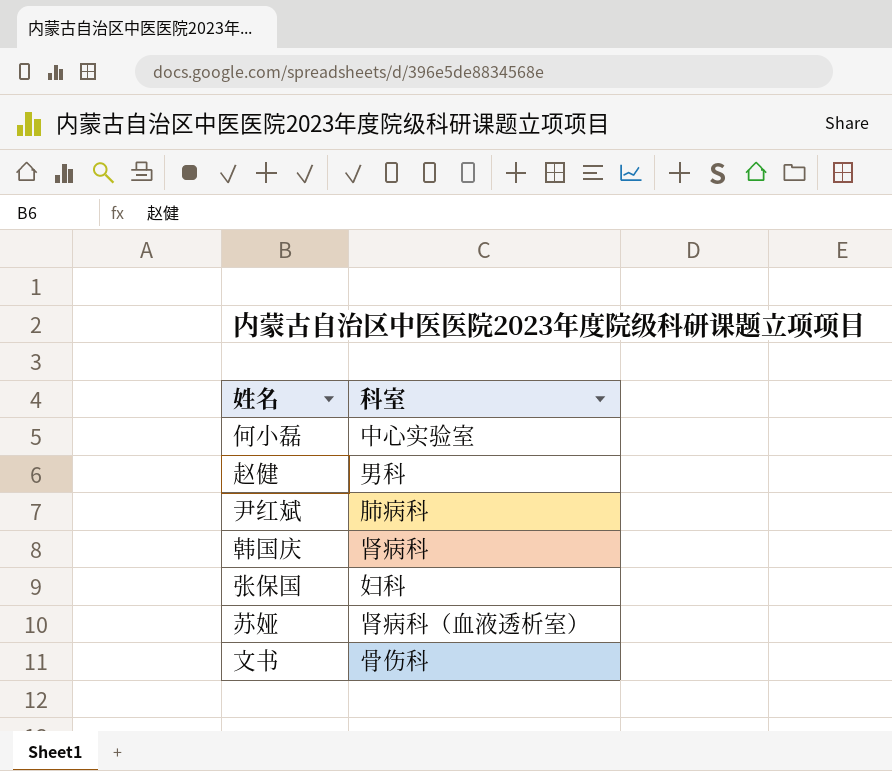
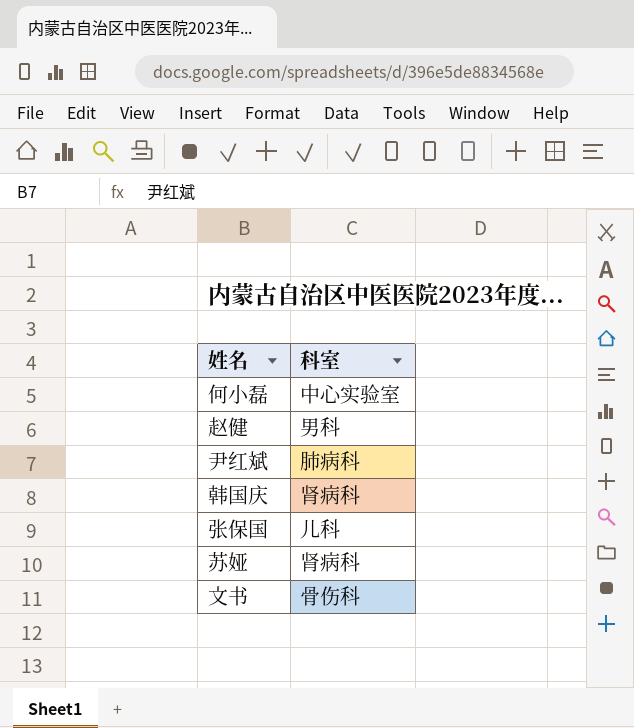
张保国 | 科室: 妇科 -> 儿科
苏娅 | 科室: 肾病科（血液透析室） -> 肾病科

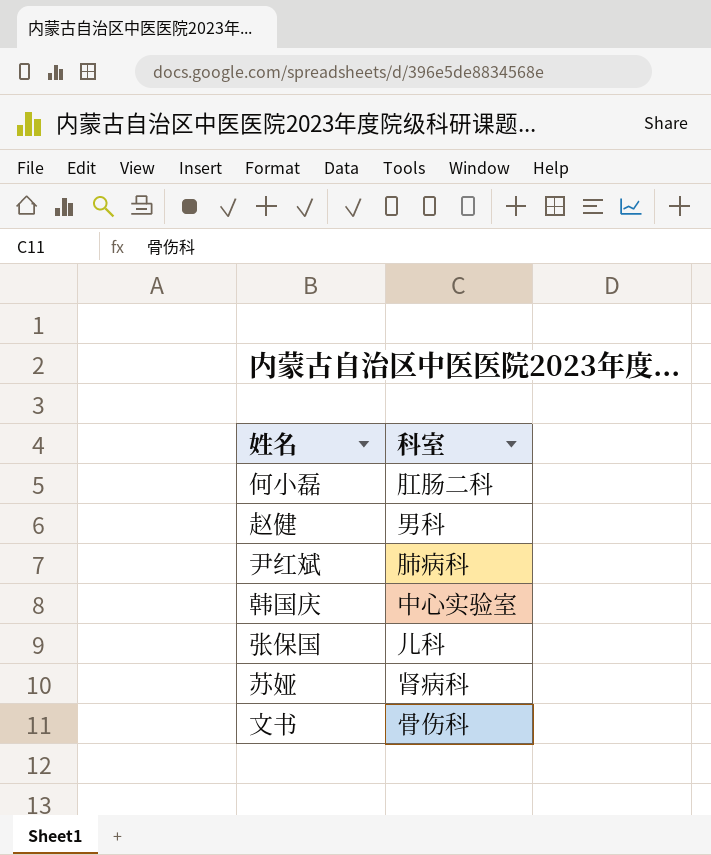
何小磊 | 科室: 中心实验室 -> 肛肠二科
韩国庆 | 科室: 肾病科 -> 中心实验室

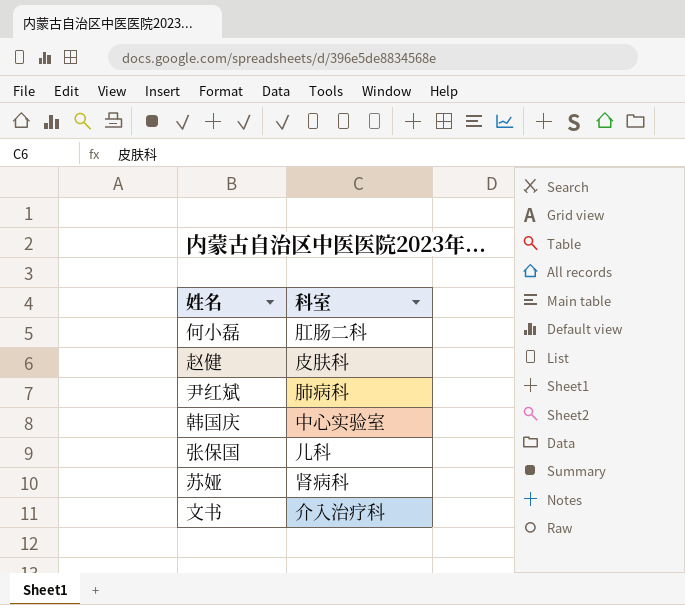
赵健 | 科室: 男科 -> 皮肤科
文书 | 科室: 骨伤科 -> 介入治疗科

